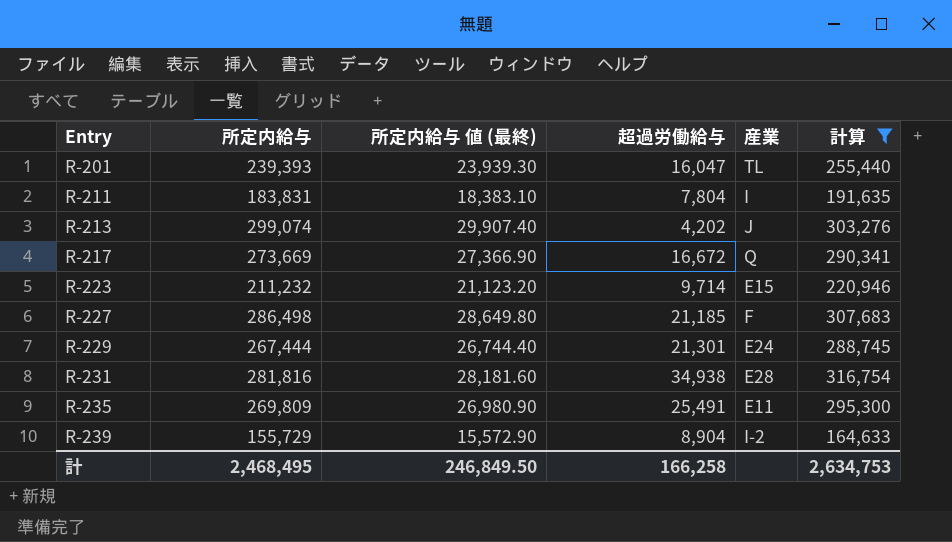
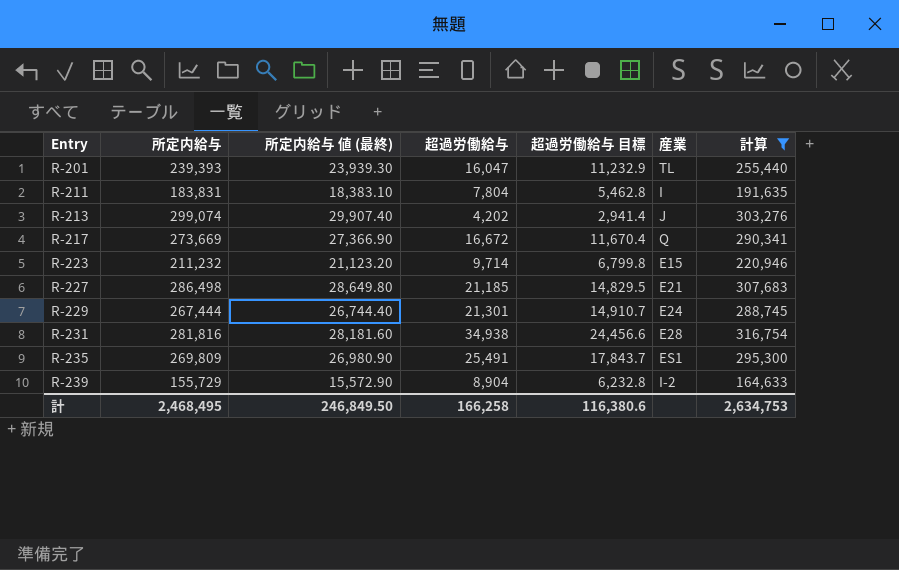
column 超過労働給与 目標 | formula: none -> [超過労働給与] * 0.7
R-227 | 産業: F -> E21
R-235 | 産業: E11 -> ES1

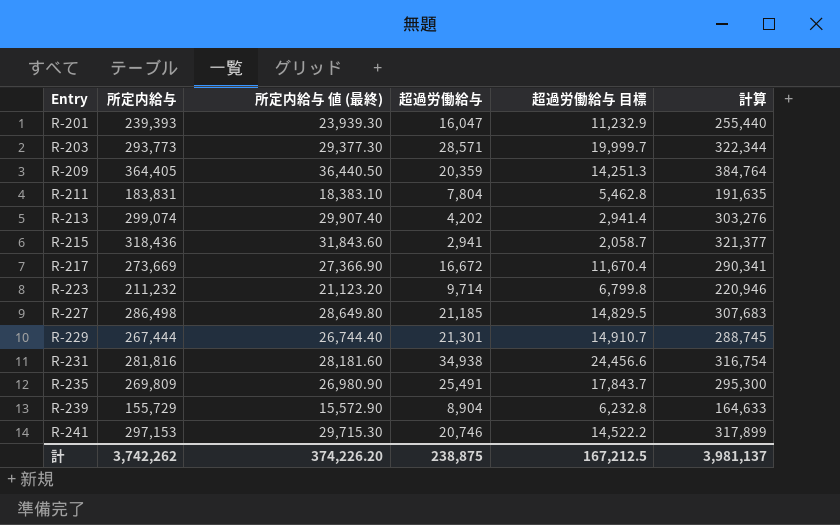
filter: 計算 <= 316,754 -> none
column 産業 | position: 6 -> none
計 | 所定内給与: 2,468,495 -> 3,742,262
計 | 所定内給与 値 (最終): 246,849.50 -> 374,226.20
計 | 超過労働給与: 166,258 -> 238,875
計 | 超過労働給与 目標: 116,380.6 -> 167,212.5
計 | 計算: 2,634,753 -> 3,981,137

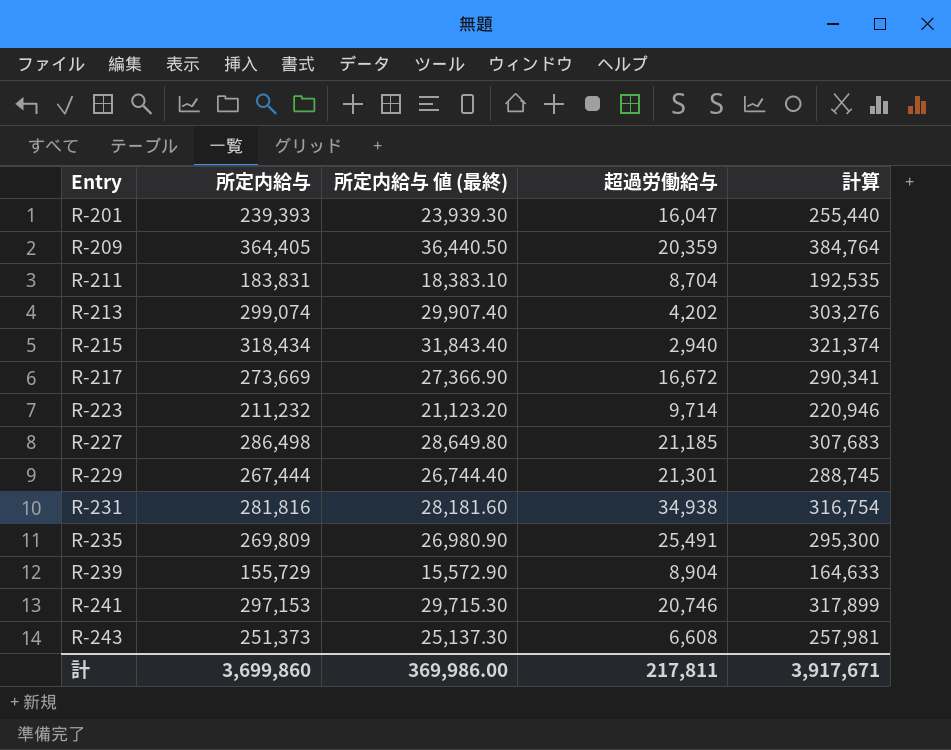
column 超過労働給与 目標 | formula: [超過労働給与] * 0.7 -> none
row R-203: 293,773 | 29,377.30 | 28,571 | 19,999.7 | 322,344 -> none
R-211 | 超過労働給与: 7,804 -> 8,704
R-211 | 計算: 191,635 -> 192,535
R-215 | 所定内給与: 318,436 -> 318,434
R-215 | 所定内給与 値 (最終): 31,843.60 -> 31,843.40
R-215 | 超過労働給与: 2,941 -> 2,940
R-215 | 計算: 321,377 -> 321,374
row R-243: none -> 251,373 | 25,137.30 | 6,608 | 257,981
計 | 所定内給与: 3,742,262 -> 3,699,860
計 | 所定内給与 値 (最終): 374,226.20 -> 369,986.00
計 | 超過労働給与: 238,875 -> 217,811
計 | 計算: 3,981,137 -> 3,917,671

